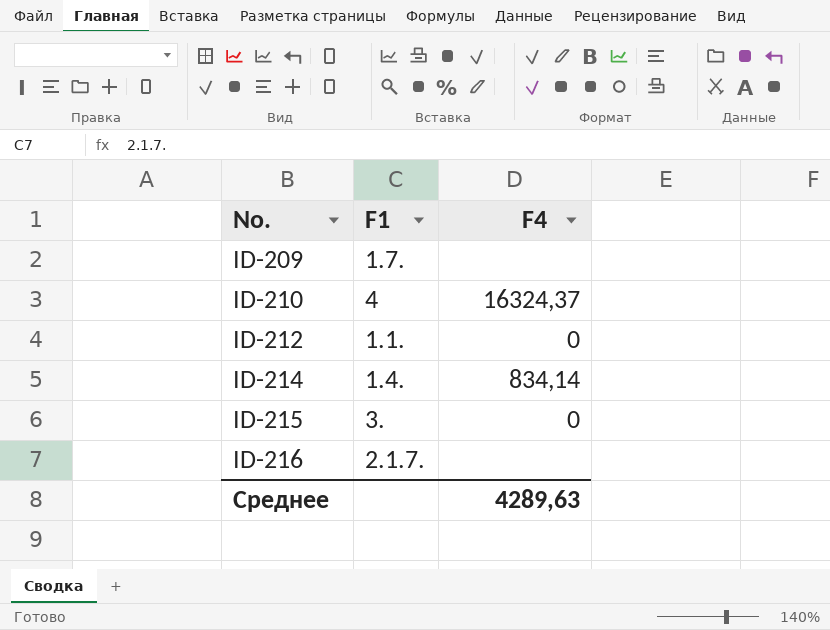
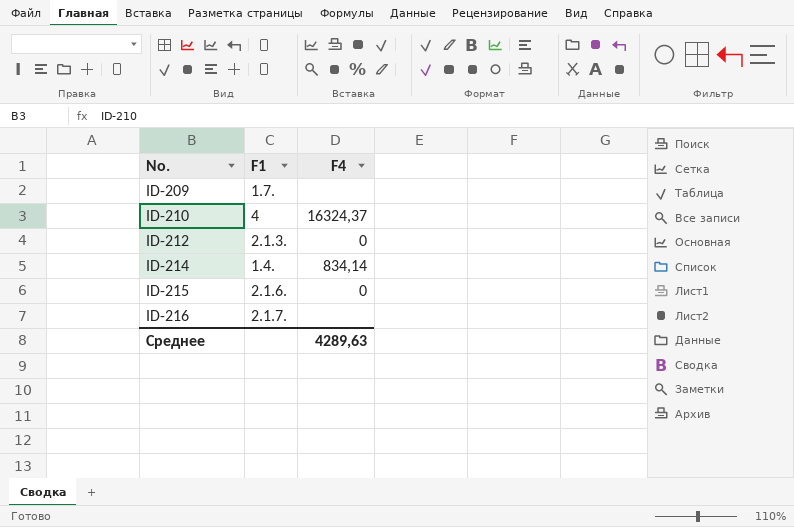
ID-212 | F1: 1.1. -> 2.1.3.
ID-215 | F1: 3. -> 2.1.6.

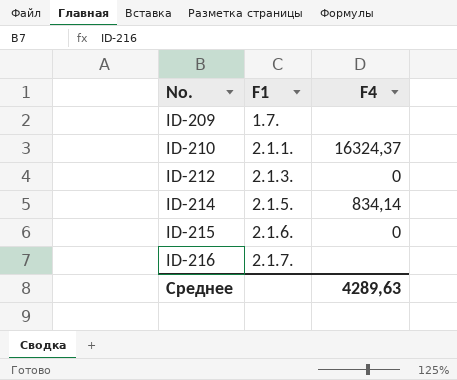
ID-210 | F1: 4 -> 2.1.1.
ID-214 | F1: 1.4. -> 2.1.5.

